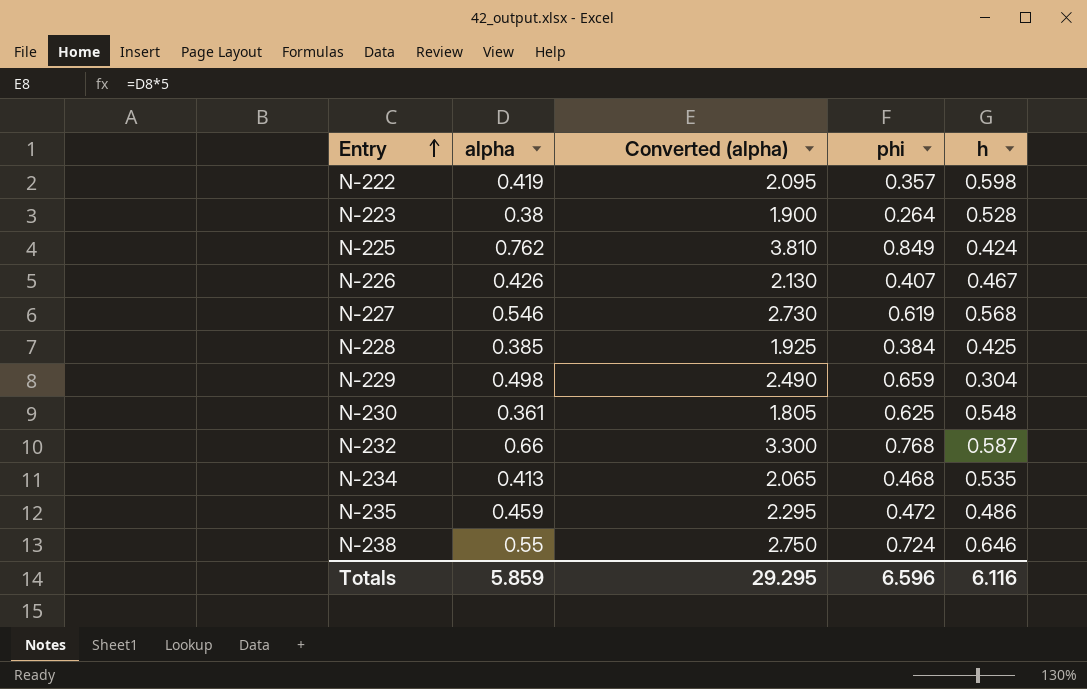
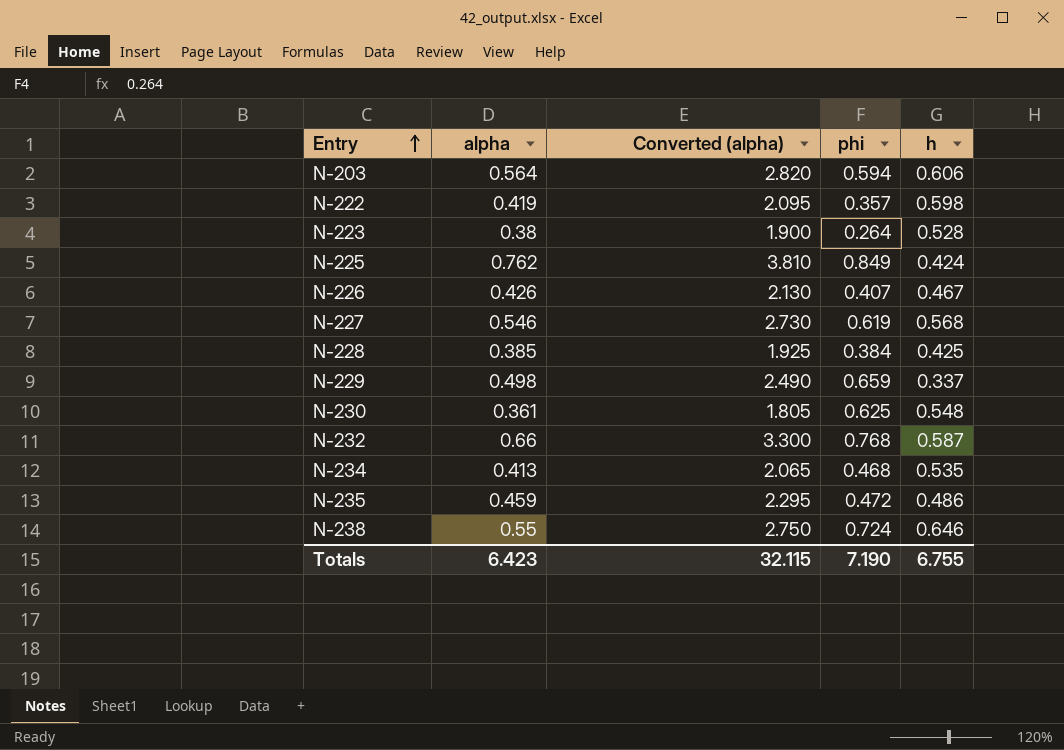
row N-203: none -> 0.564 | 2.820 | 0.594 | 0.606
N-229 | h: 0.304 -> 0.337
Totals | alpha: 5.859 -> 6.423
Totals | Converted (alpha): 29.295 -> 32.115
Totals | phi: 6.596 -> 7.190
Totals | h: 6.116 -> 6.755

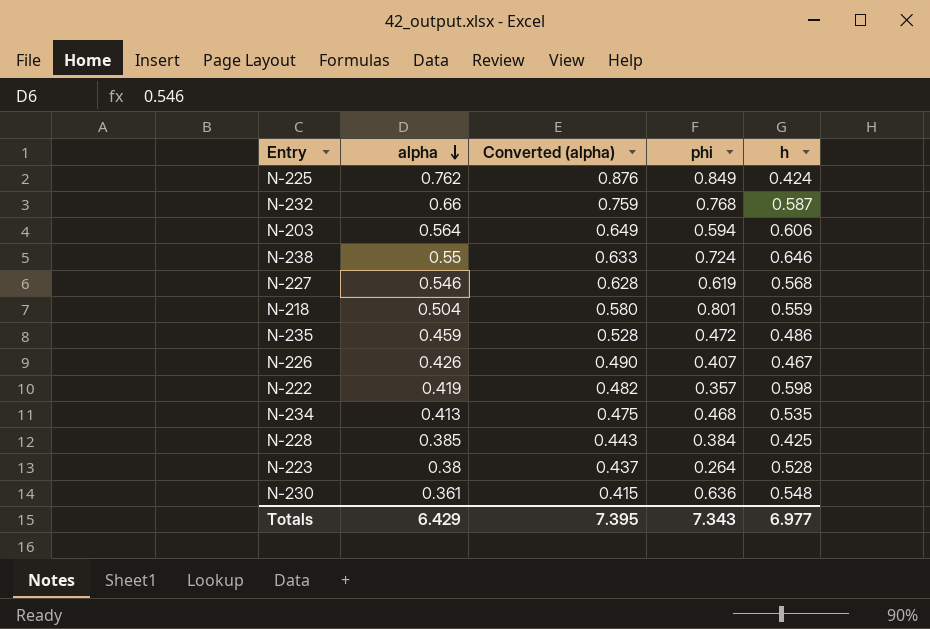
row order: Entry ascending -> alpha descending
column Converted (alpha) | formula: [alpha] * 5 -> [alpha] * 1.15
row N-229: 0.498 | 2.490 | 0.659 | 0.337 -> none
row N-218: none -> 0.504 | 0.580 | 0.801 | 0.559
N-230 | phi: 0.625 -> 0.636
Totals | alpha: 6.423 -> 6.429
Totals | Converted (alpha): 32.115 -> 7.395
Totals | phi: 7.190 -> 7.343
Totals | h: 6.755 -> 6.977

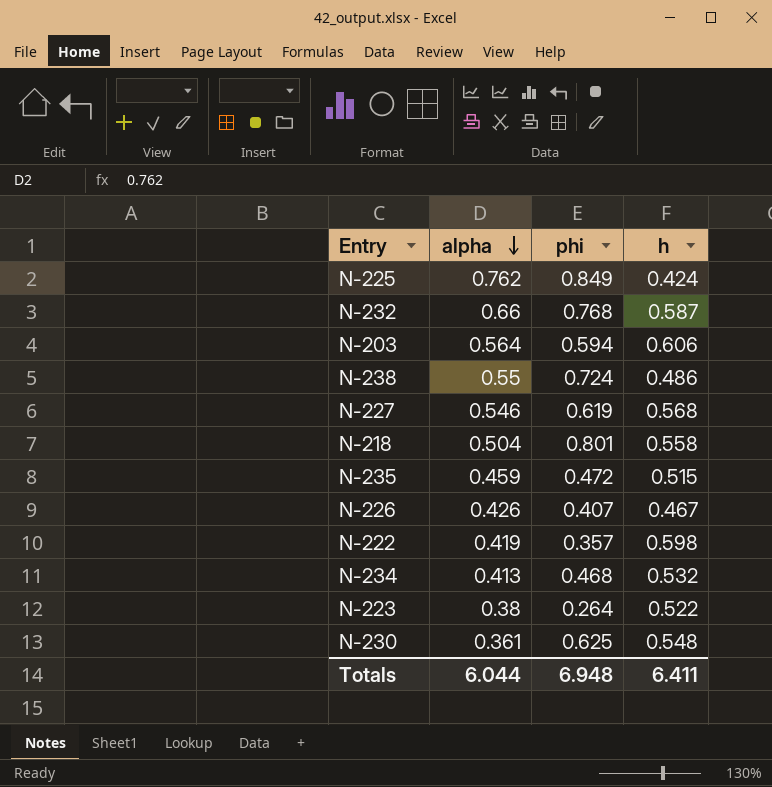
column Converted (alpha) | formula: [alpha] * 1.15 -> none
row N-228: 0.385 | 0.443 | 0.384 | 0.425 -> none
N-238 | h: 0.646 -> 0.486
N-218 | h: 0.559 -> 0.558
N-235 | h: 0.486 -> 0.515
N-234 | h: 0.535 -> 0.532
N-223 | h: 0.528 -> 0.522
N-230 | phi: 0.636 -> 0.625
Totals | alpha: 6.429 -> 6.044
Totals | phi: 7.343 -> 6.948
Totals | h: 6.977 -> 6.411

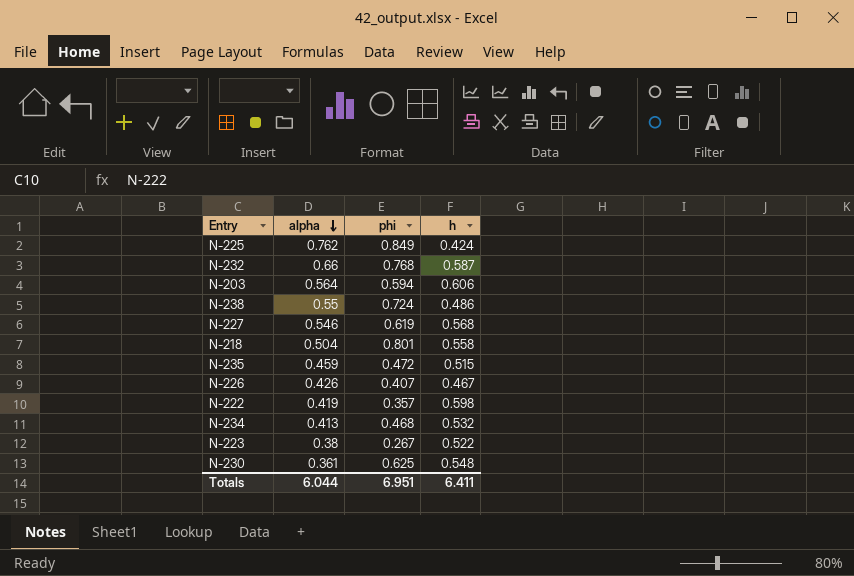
N-223 | phi: 0.264 -> 0.267
Totals | phi: 6.948 -> 6.951

